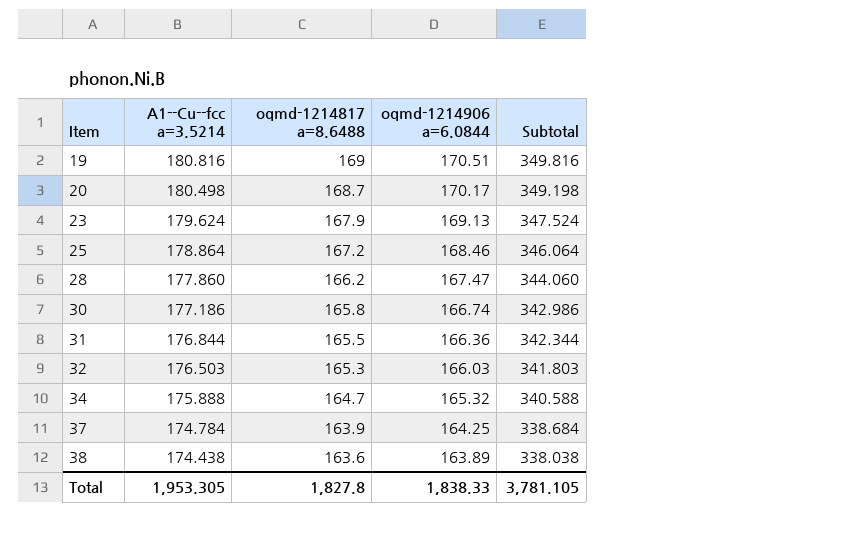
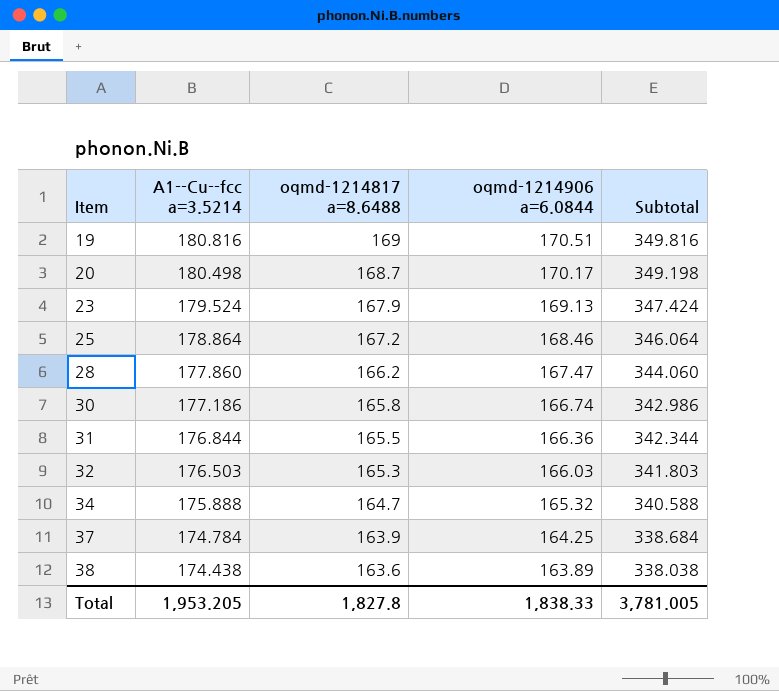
23 | A1--Cu--fcc a=3.5214: 179.624 -> 179.524
23 | Subtotal: 347.524 -> 347.424
Total | A1--Cu--fcc a=3.5214: 1,953.305 -> 1,953.205
Total | Subtotal: 3,781.105 -> 3,781.005

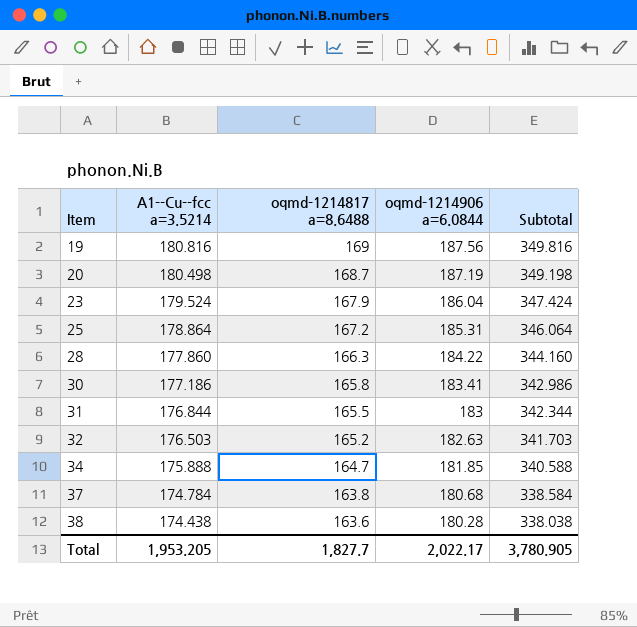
19 | oqmd-1214906 a=6.0844: 170.51 -> 187.56
20 | oqmd-1214906 a=6.0844: 170.17 -> 187.19
23 | oqmd-1214906 a=6.0844: 169.13 -> 186.04
25 | oqmd-1214906 a=6.0844: 168.46 -> 185.31
28 | oqmd-1214817 a=8.6488: 166.2 -> 166.3
28 | oqmd-1214906 a=6.0844: 167.47 -> 184.22
28 | Subtotal: 344.060 -> 344.160
30 | oqmd-1214906 a=6.0844: 166.74 -> 183.41
31 | oqmd-1214906 a=6.0844: 166.36 -> 183
32 | oqmd-1214817 a=8.6488: 165.3 -> 165.2
32 | oqmd-1214906 a=6.0844: 166.03 -> 182.63
32 | Subtotal: 341.803 -> 341.703
34 | oqmd-1214906 a=6.0844: 165.32 -> 181.85
37 | oqmd-1214817 a=8.6488: 163.9 -> 163.8
37 | oqmd-1214906 a=6.0844: 164.25 -> 180.68
37 | Subtotal: 338.684 -> 338.584
38 | oqmd-1214906 a=6.0844: 163.89 -> 180.28
Total | oqmd-1214817 a=8.6488: 1,827.8 -> 1,827.7
Total | oqmd-1214906 a=6.0844: 1,838.33 -> 2,022.17
Total | Subtotal: 3,781.005 -> 3,780.905

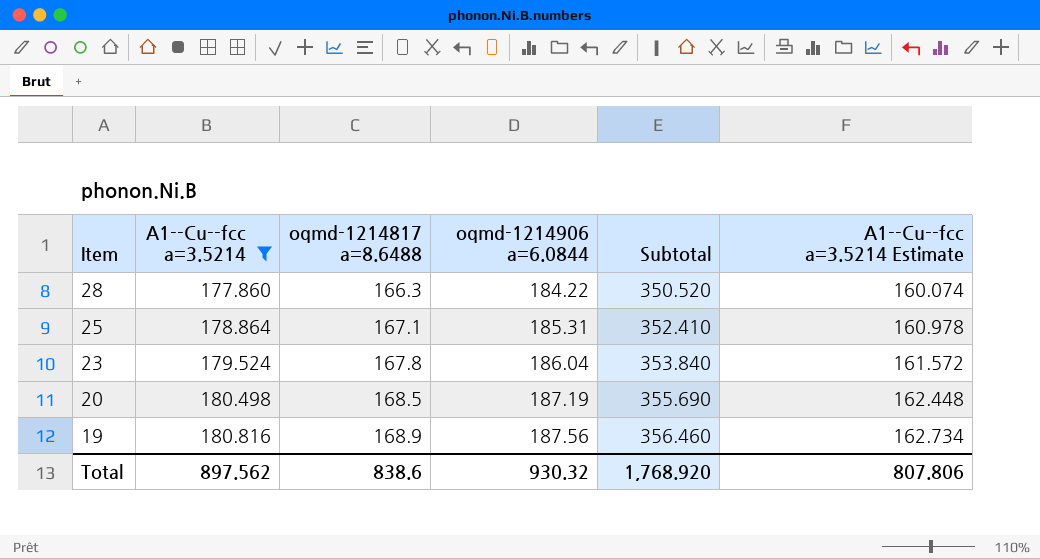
filter: none -> A1--Cu--fcc a=3.5214 >= 177.860
row order: Item ascending -> Item descending
column Subtotal | formula: [A1--Cu--fcc a=3.5214] + [oqmd-1214817 a=8.6488] -> [oqmd-1214817 a=8.6488] + [oqmd-1214906 a=6.0844]
column A1--Cu--fcc a=3.5214 Estimate | formula: none -> [A1--Cu--fcc a=3.5214] * 0.9
25 | oqmd-1214817 a=8.6488: 167.2 -> 167.1
23 | oqmd-1214817 a=8.6488: 167.9 -> 167.8
20 | oqmd-1214817 a=8.6488: 168.7 -> 168.5
19 | oqmd-1214817 a=8.6488: 169 -> 168.9
Total | A1--Cu--fcc a=3.5214: 1,953.205 -> 897.562
Total | oqmd-1214817 a=8.6488: 1,827.7 -> 838.6
Total | oqmd-1214906 a=6.0844: 2,022.17 -> 930.32
Total | Subtotal: 3,780.905 -> 1,768.920

